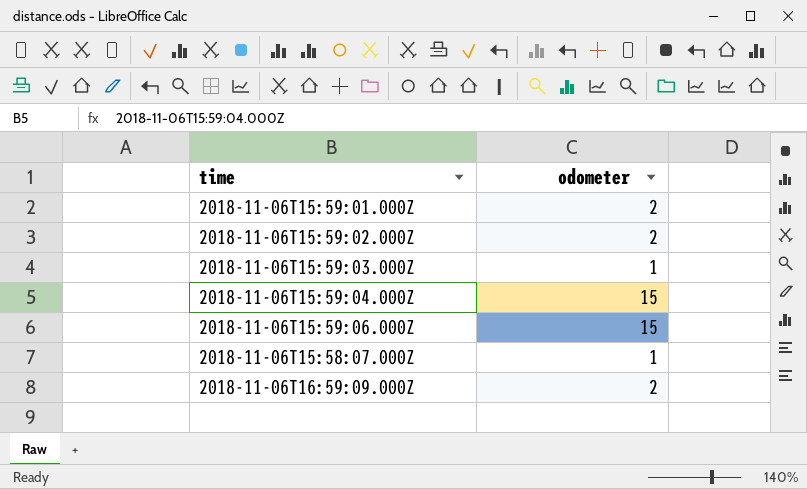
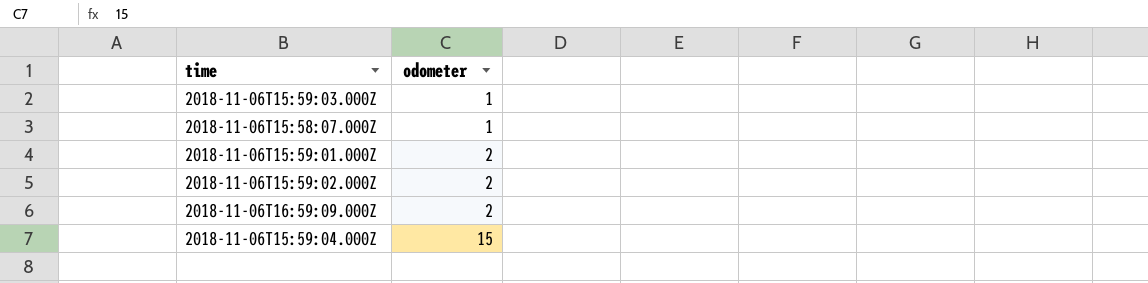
row order: none -> odometer ascending
row 2018-11-06T15:59:06.000Z: 15 -> none

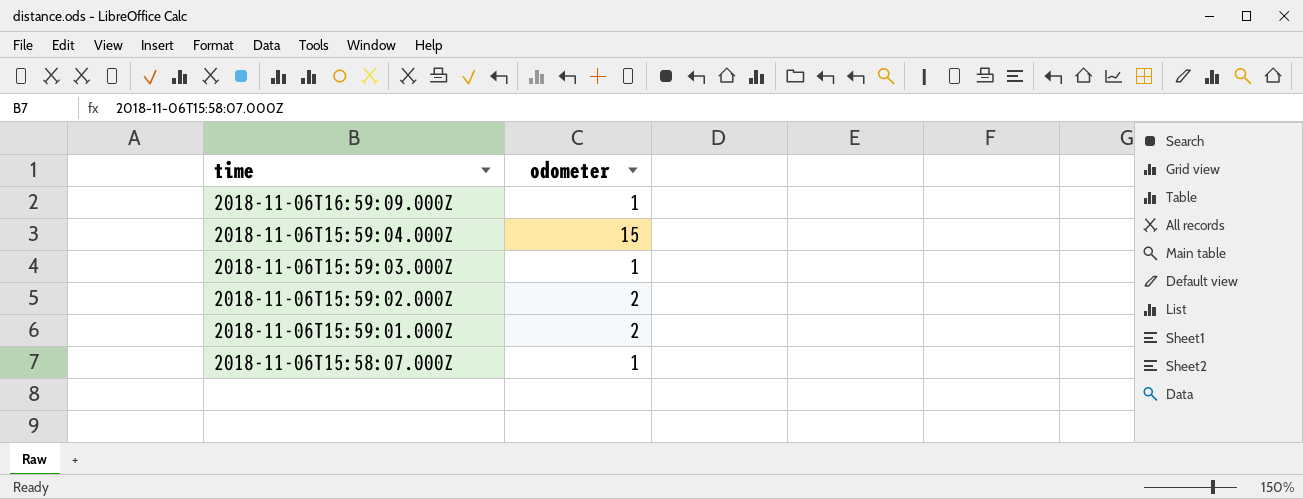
row order: odometer ascending -> time descending
2018-11-06T16:59:09.000Z | odometer: 2 -> 1

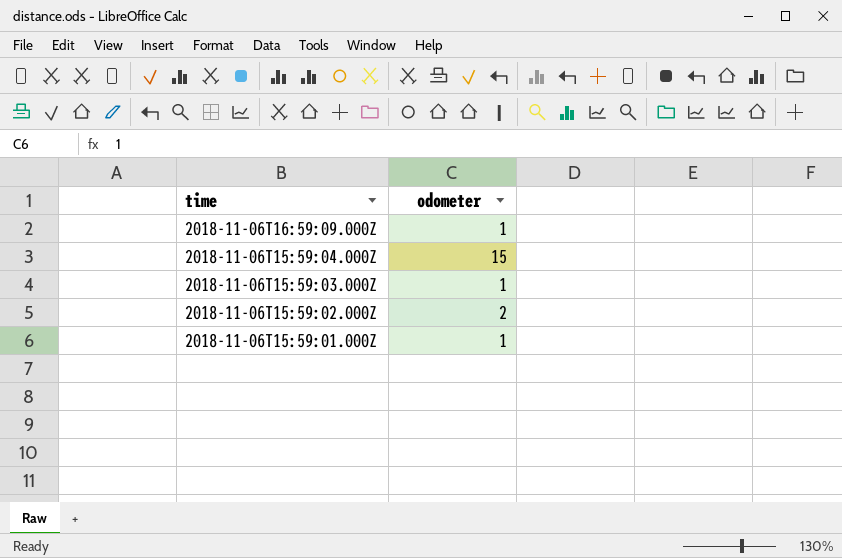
row 2018-11-06T15:58:07.000Z: 1 -> none
2018-11-06T15:59:01.000Z | odometer: 2 -> 1

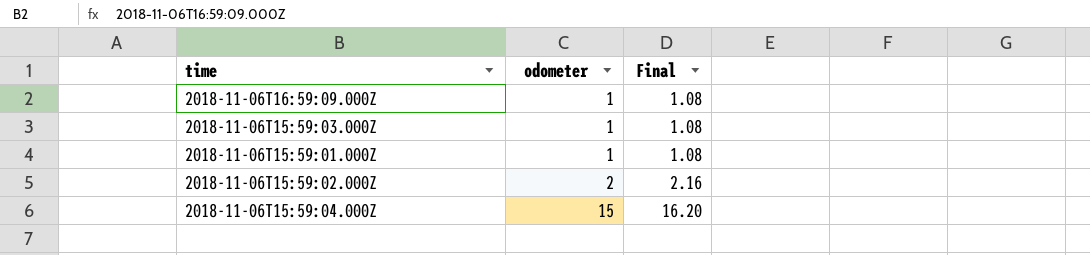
row order: time descending -> odometer ascending
column Final | formula: none -> [odometer] * 1.08

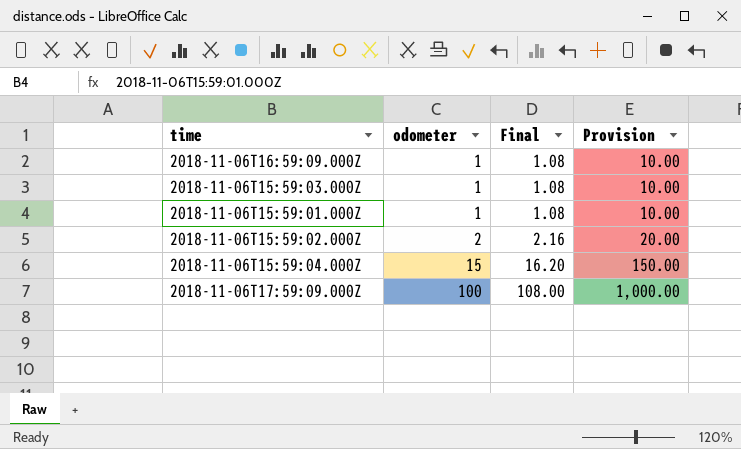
column Provision | formula: none -> [odometer] * 10
row 2018-11-06T17:59:09.000Z: none -> 100 | 108.00 | 1,000.00

